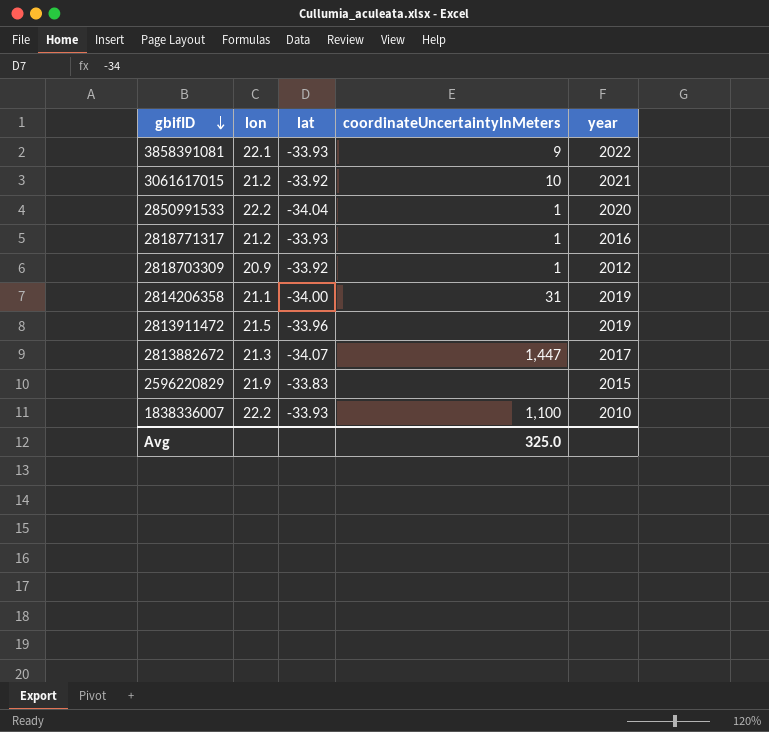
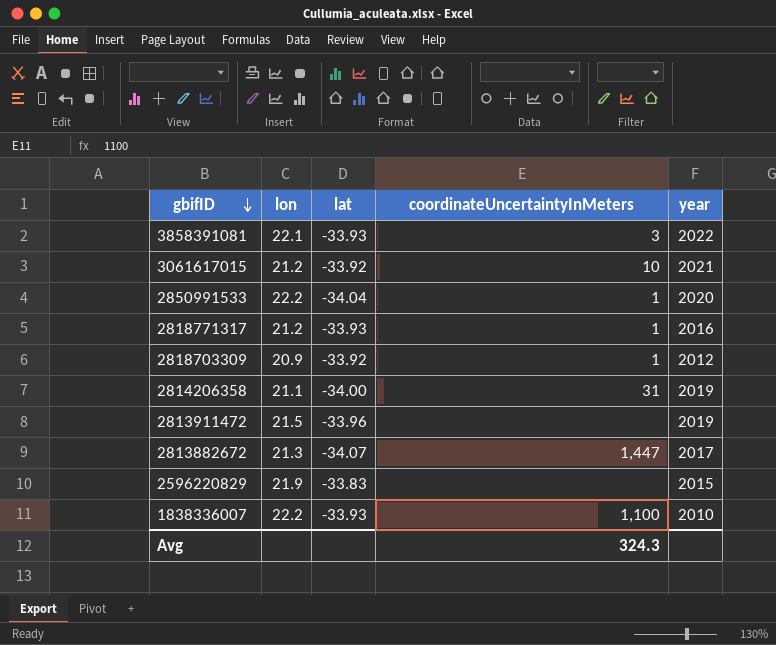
3858391081 | coordinateUncertaintyInMeters: 9 -> 3
Avg | coordinateUncertaintyInMeters: 325.0 -> 324.3

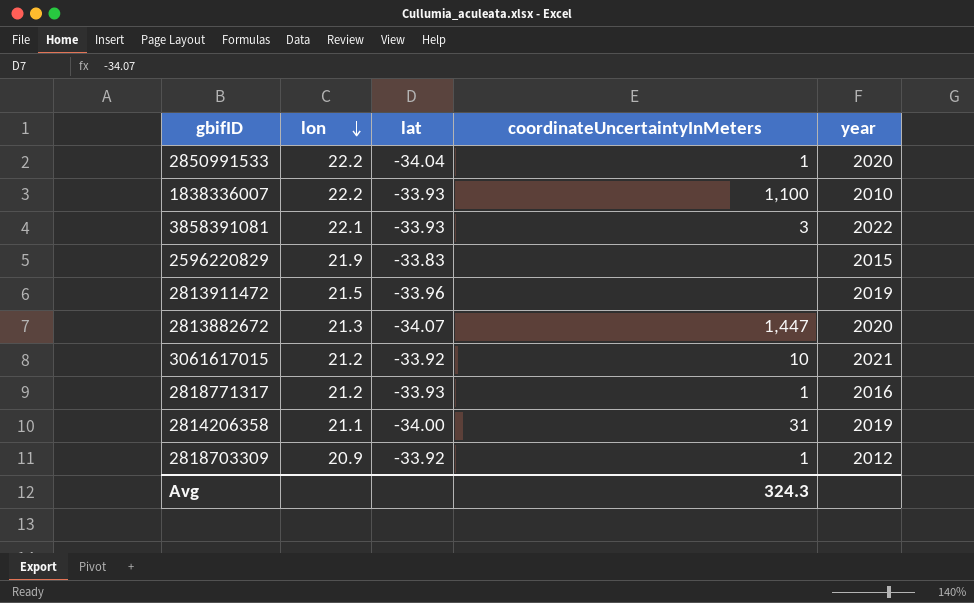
row order: gbifID descending -> lon descending
2813882672 | year: 2017 -> 2020

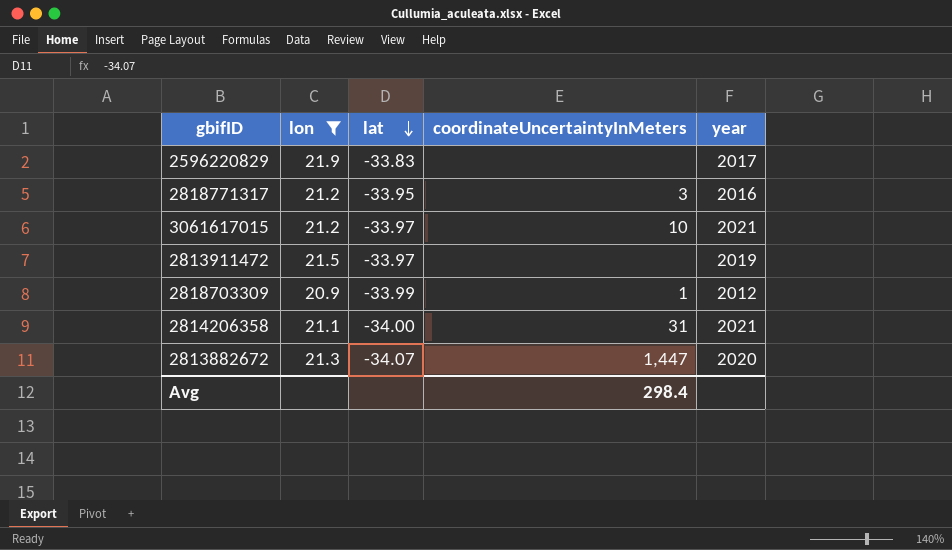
filter: none -> lon <= 21.9
row order: lon descending -> lat descending
2596220829 | year: 2015 -> 2017
2818771317 | lat: -33.93 -> -33.95
2818771317 | coordinateUncertaintyInMeters: 1 -> 3
3061617015 | lat: -33.92 -> -33.97
2813911472 | lat: -33.96 -> -33.97
2818703309 | lat: -33.92 -> -33.99
2814206358 | year: 2019 -> 2021
Avg | coordinateUncertaintyInMeters: 324.3 -> 298.4

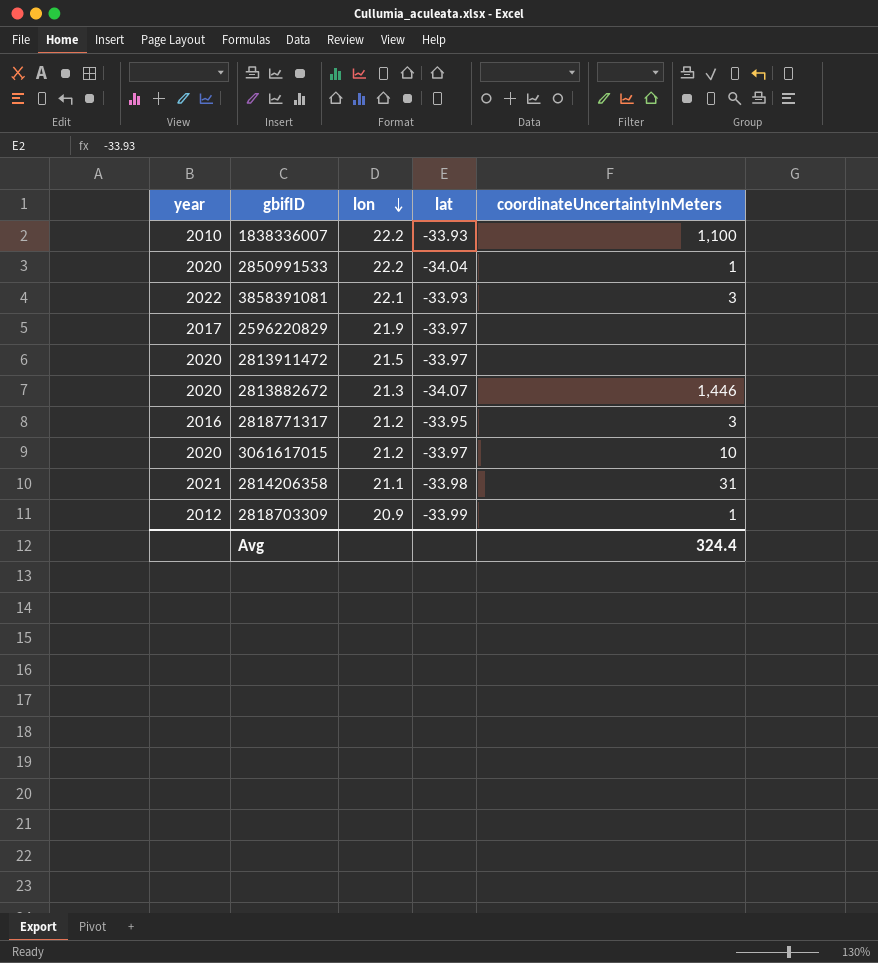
filter: lon <= 21.9 -> none
row order: lat descending -> lon descending
column year | position: 5 -> 1
2596220829 | lat: -33.83 -> -33.97
2813911472 | year: 2019 -> 2020
2813882672 | coordinateUncertaintyInMeters: 1,447 -> 1,446
3061617015 | year: 2021 -> 2020
2814206358 | lat: -34.00 -> -33.98
Avg | coordinateUncertaintyInMeters: 298.4 -> 324.4

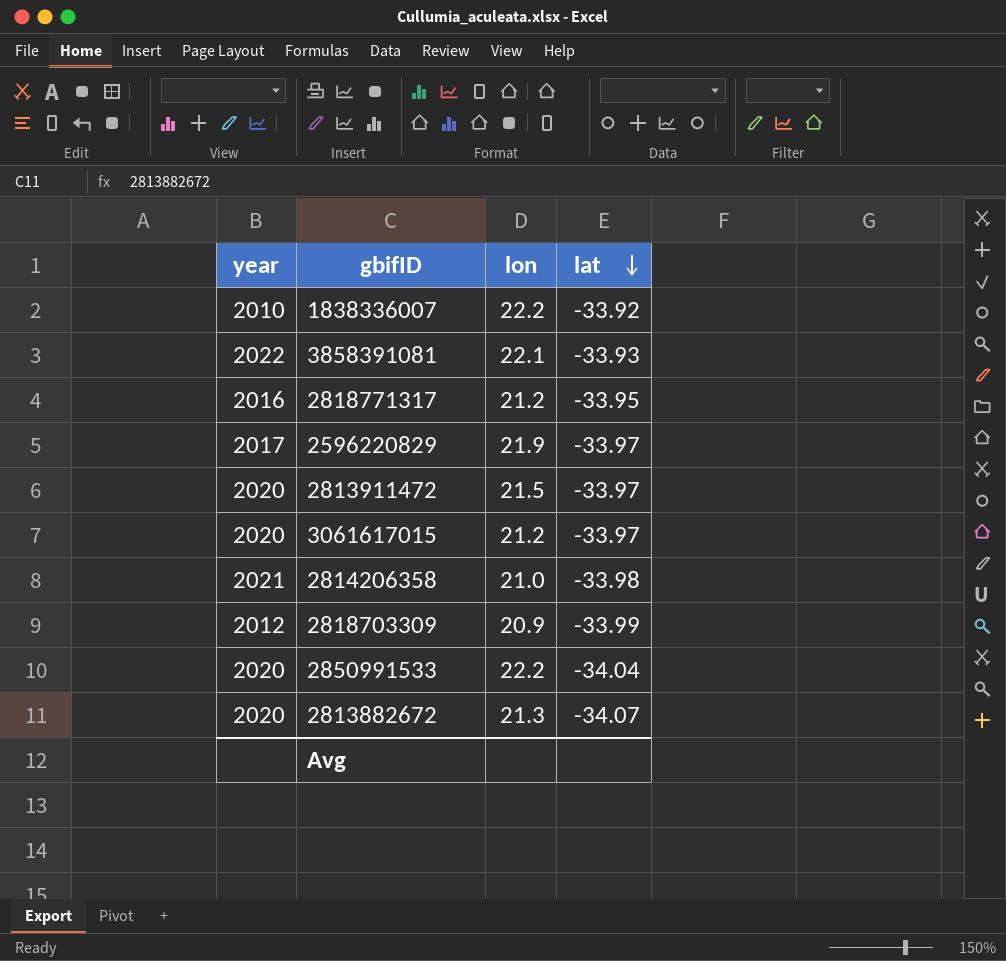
row order: lon descending -> lat descending
column coordinateUncertaintyInMeters | position: 5 -> none
1838336007 | lat: -33.93 -> -33.92
2814206358 | lon: 21.1 -> 21.0

